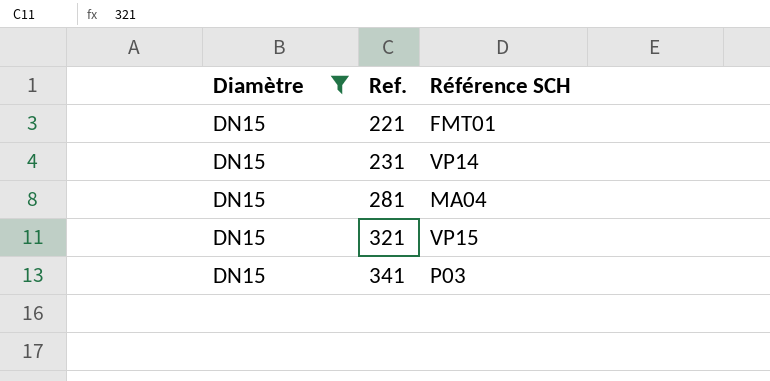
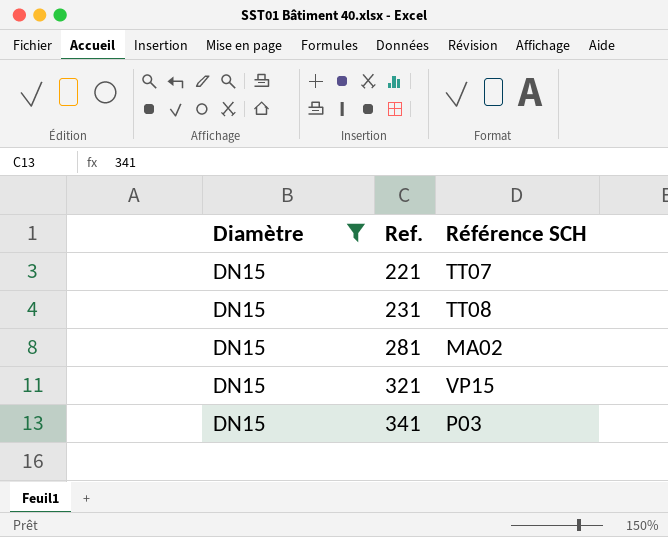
221 | Référence SCH: FMT01 -> TT07
231 | Référence SCH: VP14 -> TT08
281 | Référence SCH: MA04 -> MA02

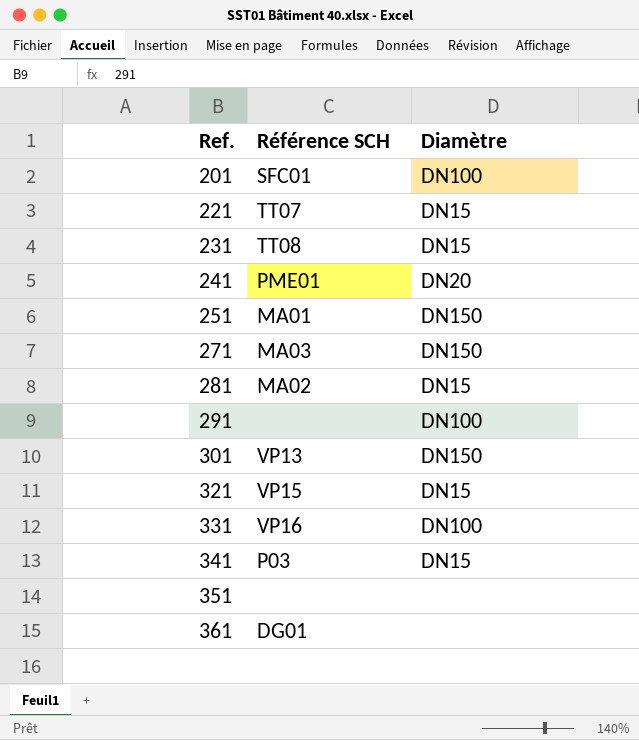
filter: Diamètre = DN15 -> none
column Diamètre | position: 1 -> 3

